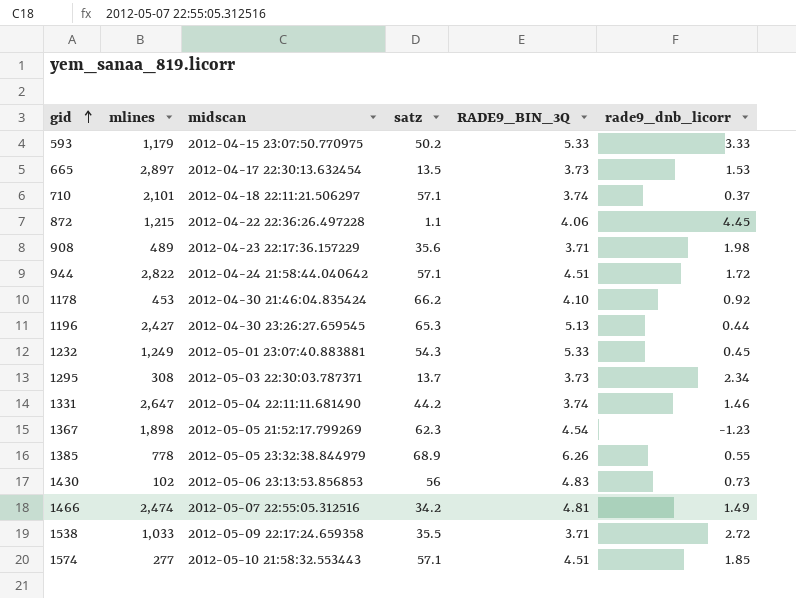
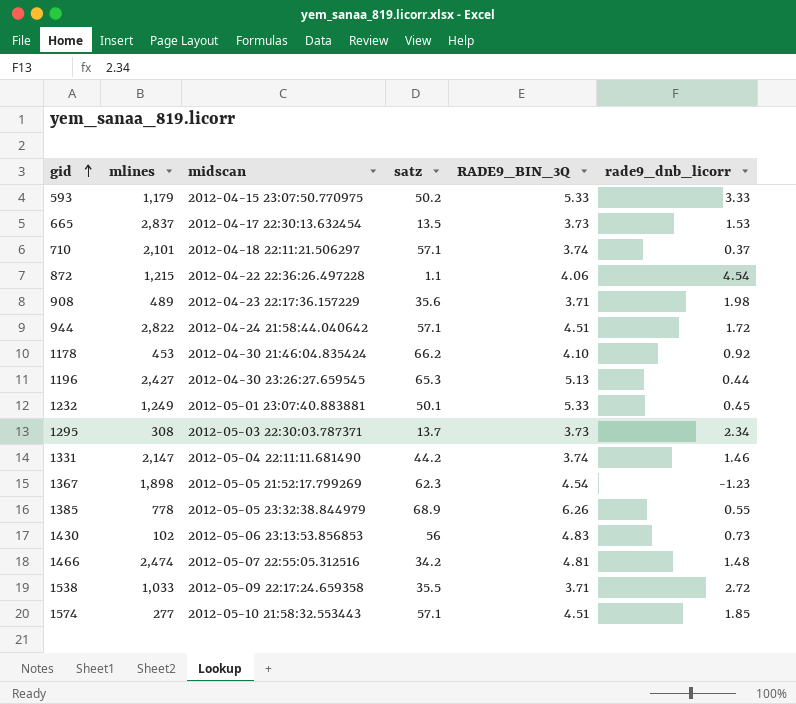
665 | mlines: 2,897 -> 2,837
872 | rade9_dnb_licorr: 4.45 -> 4.54
1232 | satz: 54.3 -> 50.1
1331 | mlines: 2,647 -> 2,147
1466 | rade9_dnb_licorr: 1.49 -> 1.48

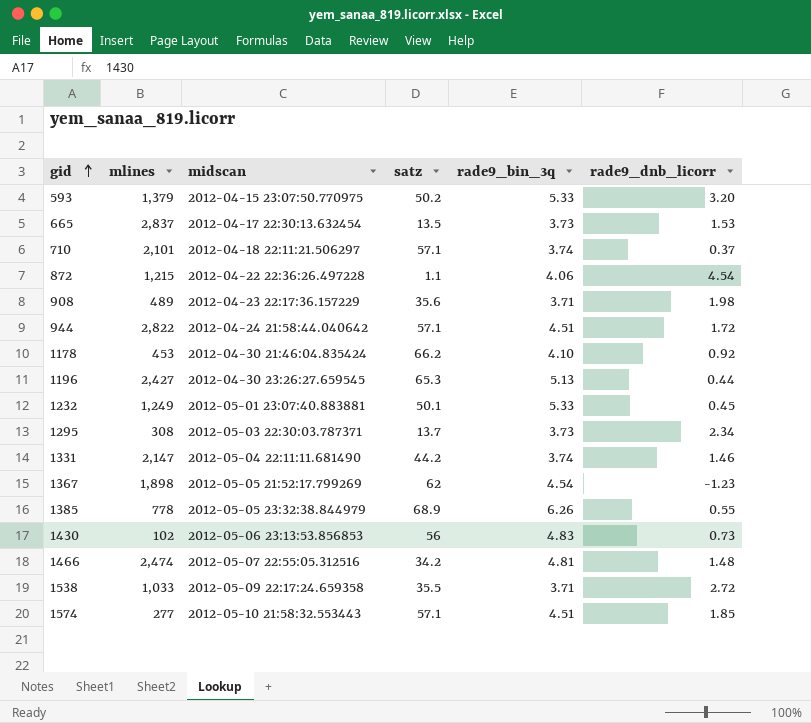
column name: RADE9_BIN_3Q -> rade9_bin_3q
593 | mlines: 1,179 -> 1,379
593 | rade9_dnb_licorr: 3.33 -> 3.20
1367 | satz: 62.3 -> 62

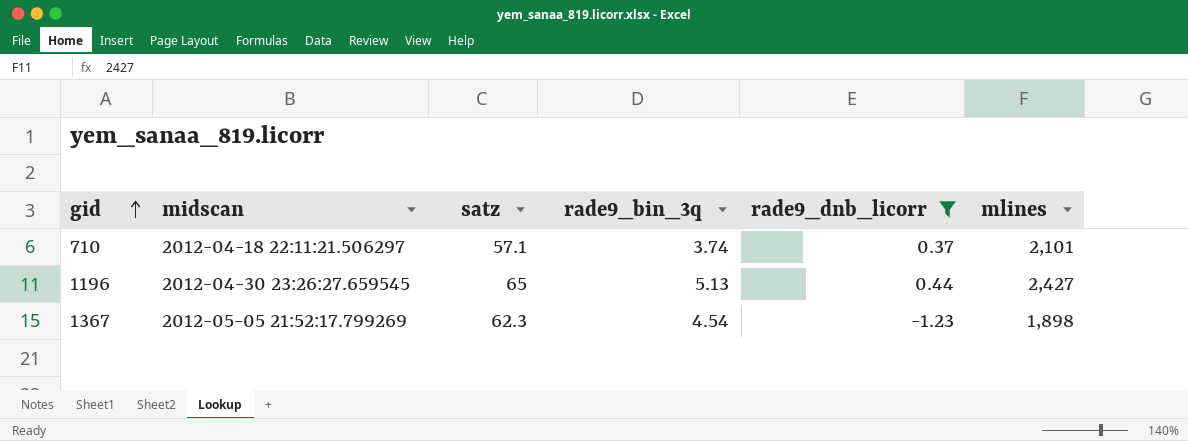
filter: none -> rade9_dnb_licorr <= 0.44
column mlines | position: 2 -> 6
1196 | satz: 65.3 -> 65
1367 | satz: 62 -> 62.3

